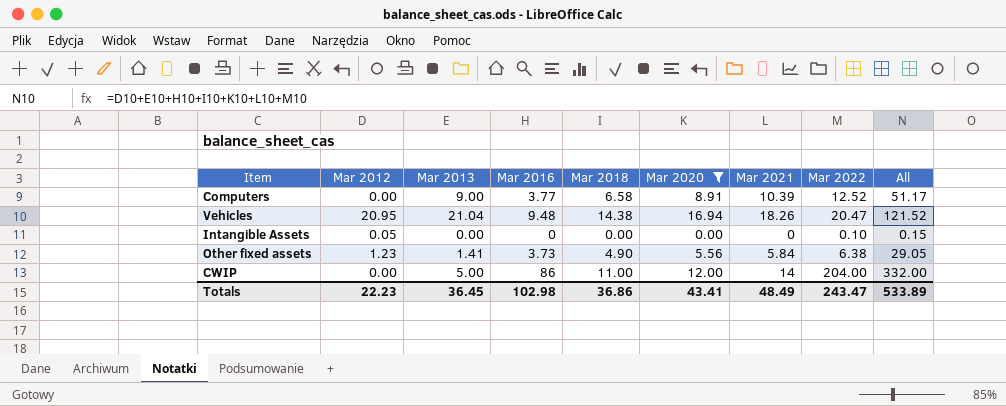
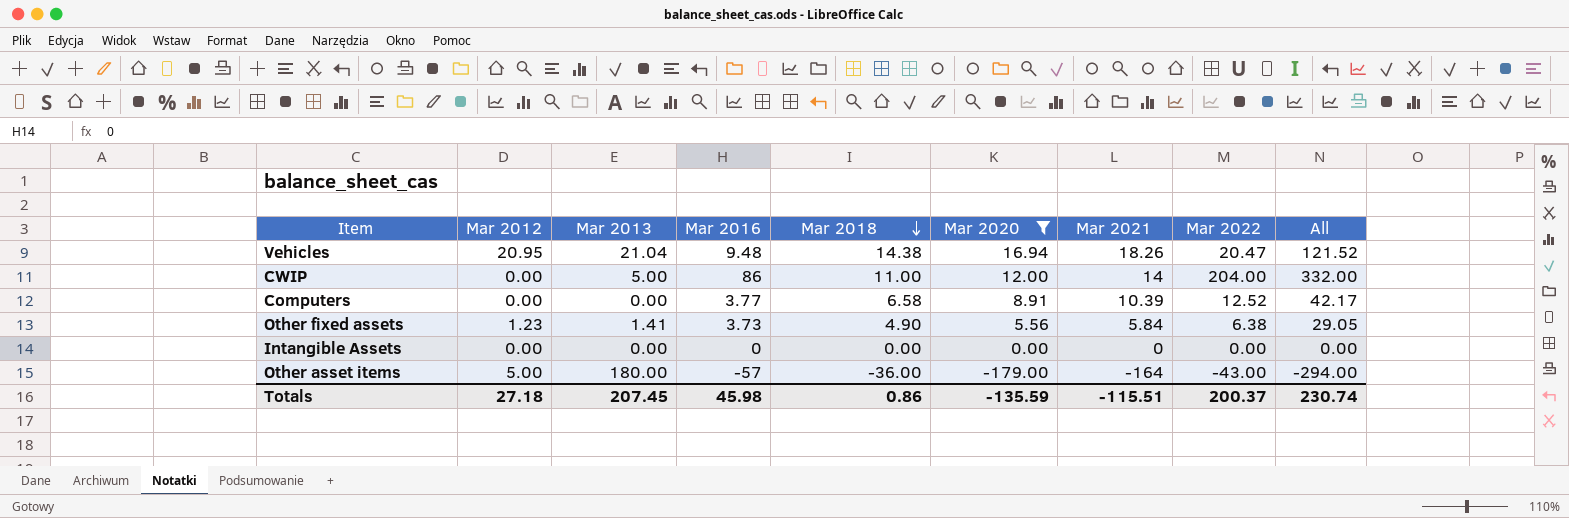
row order: none -> Mar 2018 descending
Computers | Mar 2013: 9.00 -> 0.00
Computers | All: 51.17 -> 42.17
Intangible Assets | Mar 2012: 0.05 -> 0.00
Intangible Assets | Mar 2022: 0.10 -> 0.00
Intangible Assets | All: 0.15 -> 0.00
row Other asset items: none -> 5.00 | 180.00 | -57 | -36.00 | -179.00 | -164 | -43.00 | -294.00
Totals | Mar 2012: 22.23 -> 27.18
Totals | Mar 2013: 36.45 -> 207.45
Totals | Mar 2016: 102.98 -> 45.98
Totals | Mar 2018: 36.86 -> 0.86
Totals | Mar 2020: 43.41 -> -135.59
Totals | Mar 2021: 48.49 -> -115.51
Totals | Mar 2022: 243.47 -> 200.37
Totals | All: 533.89 -> 230.74

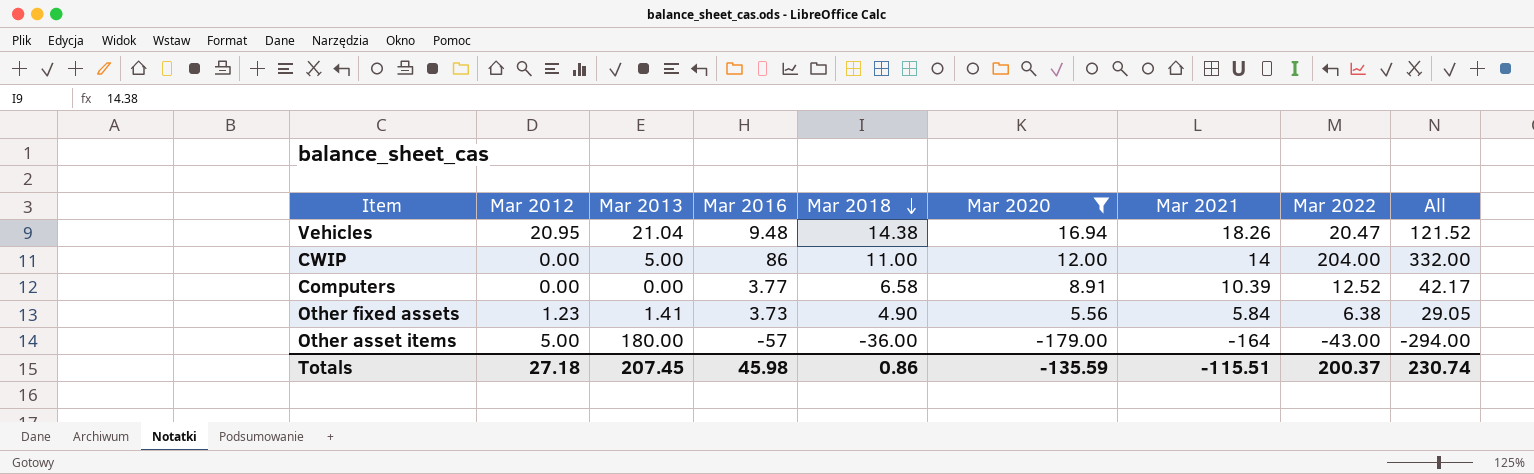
row Intangible Assets: 0.00 | 0.00 | 0 | 0.00 | 0.00 | 0 | 0.00 | 0.00 -> none

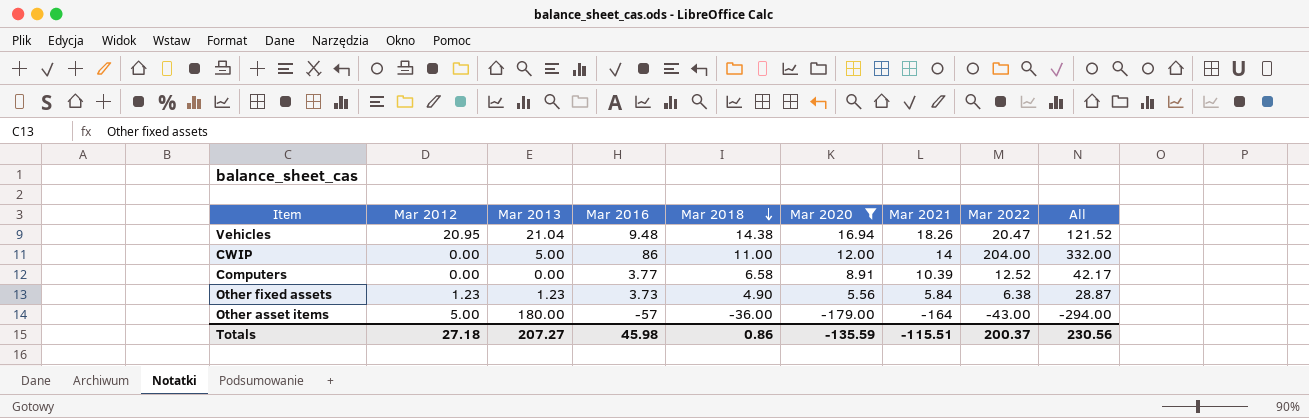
Other fixed assets | Mar 2013: 1.41 -> 1.23
Other fixed assets | All: 29.05 -> 28.87
Totals | Mar 2013: 207.45 -> 207.27
Totals | All: 230.74 -> 230.56

